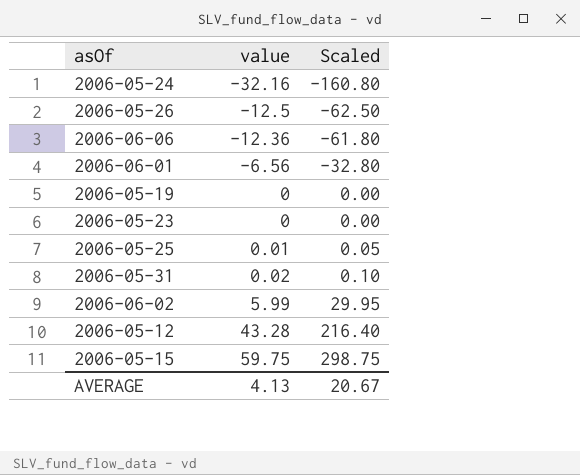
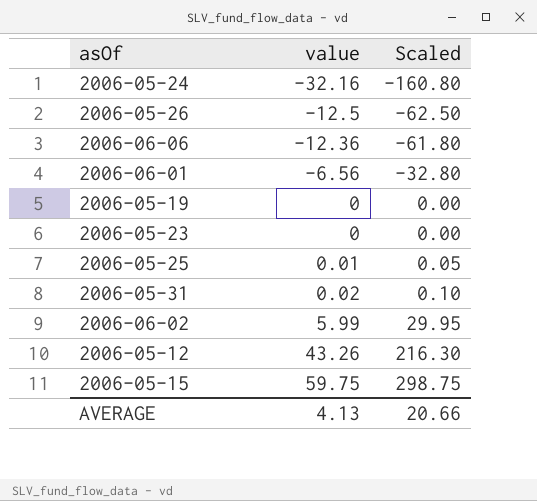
2006-05-12 | value: 43.28 -> 43.26
2006-05-12 | Scaled: 216.40 -> 216.30
AVERAGE | Scaled: 20.67 -> 20.66

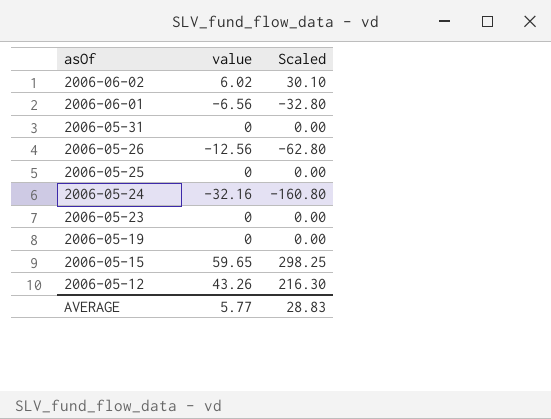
row order: value ascending -> asOf descending
row 2006-06-06: -12.36 | -61.80 -> none
2006-06-02 | value: 5.99 -> 6.02
2006-06-02 | Scaled: 29.95 -> 30.10
2006-05-31 | value: 0.02 -> 0
2006-05-31 | Scaled: 0.10 -> 0.00
2006-05-26 | value: -12.5 -> -12.56
2006-05-26 | Scaled: -62.50 -> -62.80
2006-05-25 | value: 0.01 -> 0
2006-05-25 | Scaled: 0.05 -> 0.00
2006-05-15 | value: 59.75 -> 59.65
2006-05-15 | Scaled: 298.75 -> 298.25
AVERAGE | value: 4.13 -> 5.77
AVERAGE | Scaled: 20.66 -> 28.83

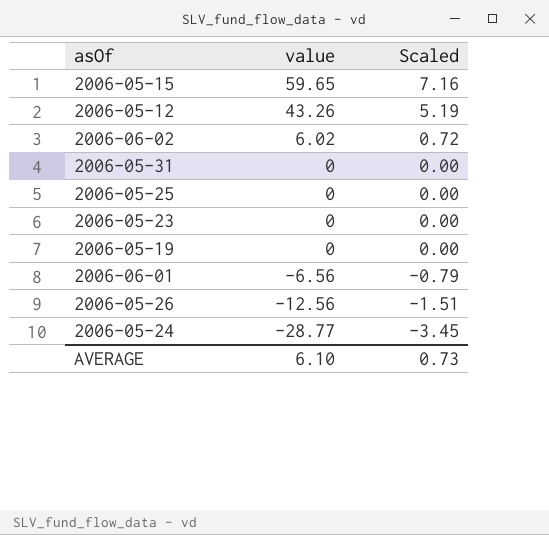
row order: asOf descending -> value descending
column Scaled | formula: [value] * 5 -> [value] * 0.12
2006-05-24 | value: -32.16 -> -28.77
AVERAGE | value: 5.77 -> 6.10
AVERAGE | Scaled: 28.83 -> 0.73

